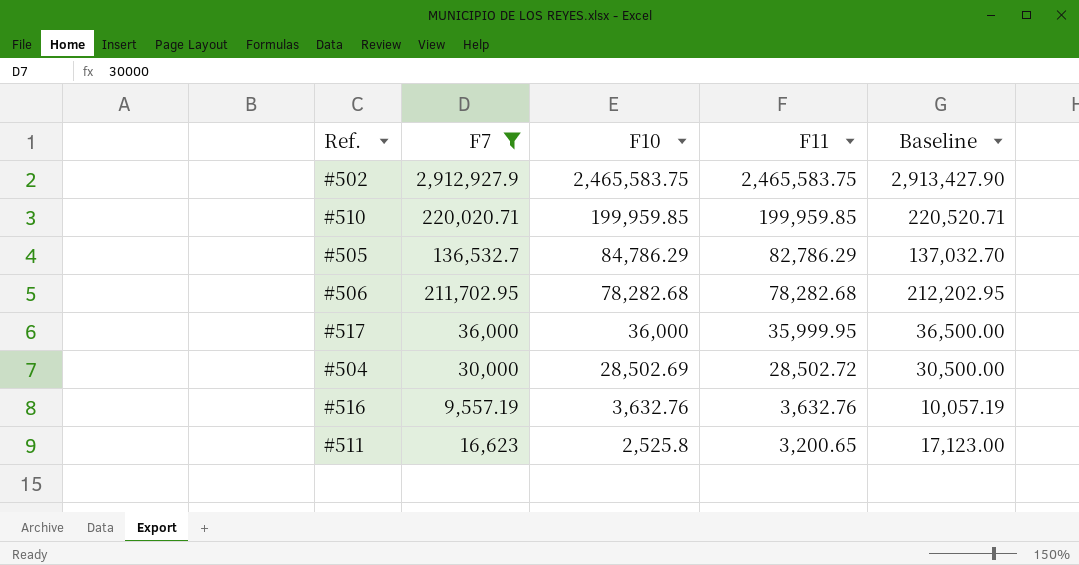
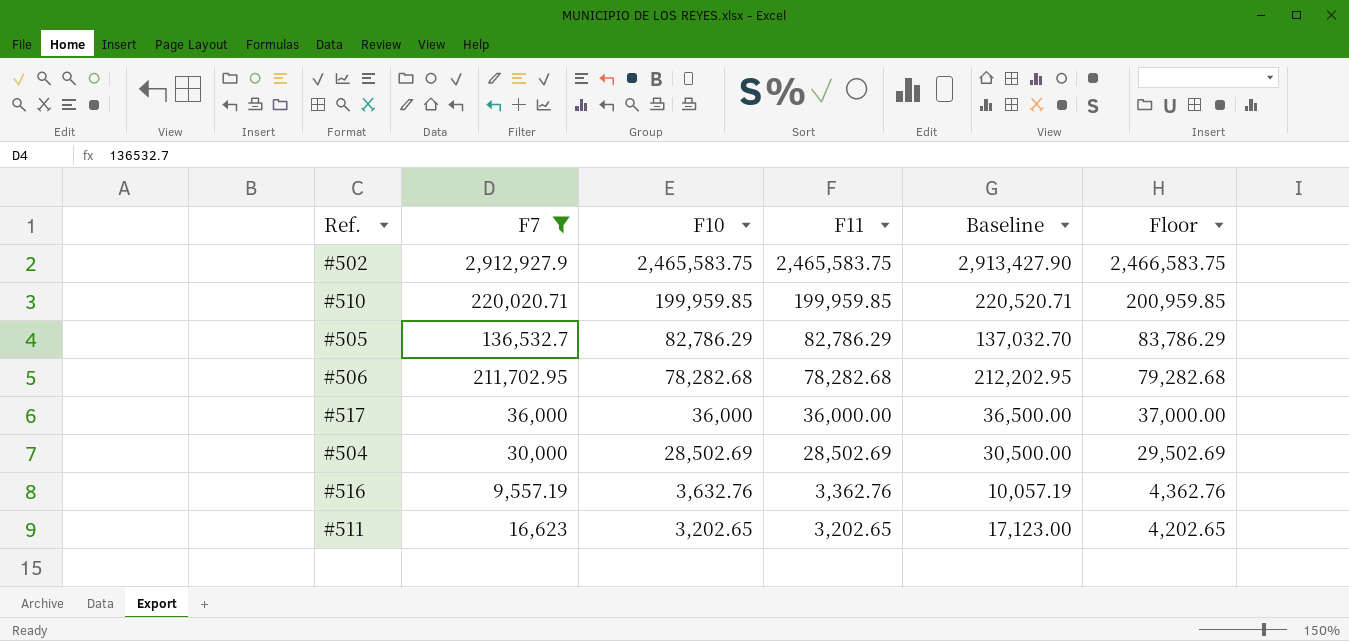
column Floor | formula: none -> [F11] + 1000
#505 | F10: 84,786.29 -> 82,786.29
#517 | F11: 35,999.95 -> 36,000.00
#504 | F11: 28,502.72 -> 28,502.69
#516 | F11: 3,632.76 -> 3,362.76
#511 | F10: 2,525.8 -> 3,202.65
#511 | F11: 3,200.65 -> 3,202.65

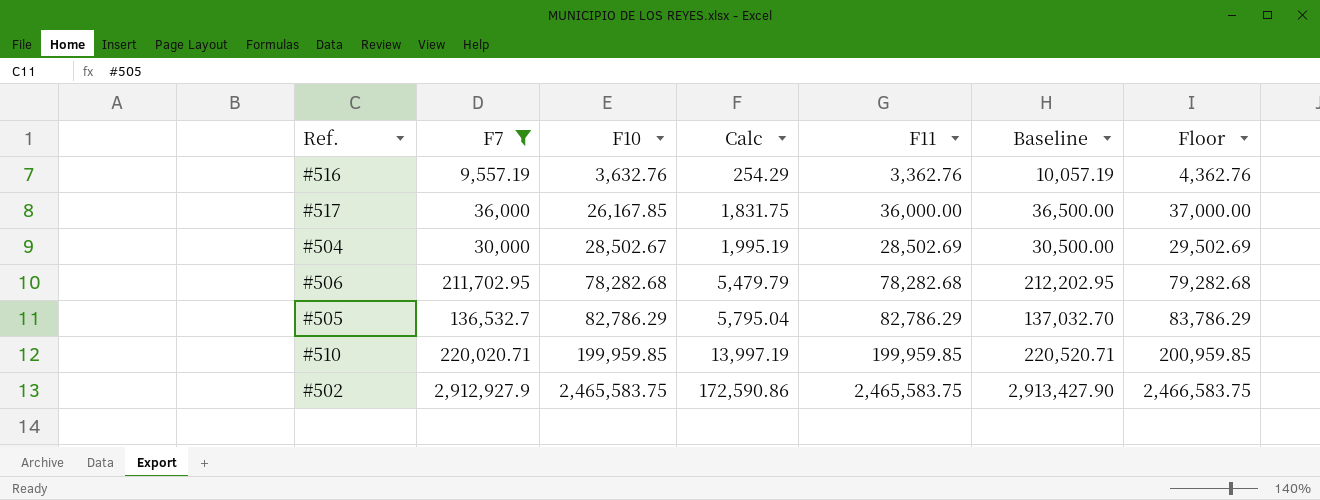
row order: F10 descending -> F10 ascending
column Calc | formula: none -> [F10] * 0.07
row #511: 16,623 | 3,202.65 | 3,202.65 | 17,123.00 | 4,202.65 -> none
#517 | F10: 36,000 -> 26,167.85
#504 | F10: 28,502.69 -> 28,502.67

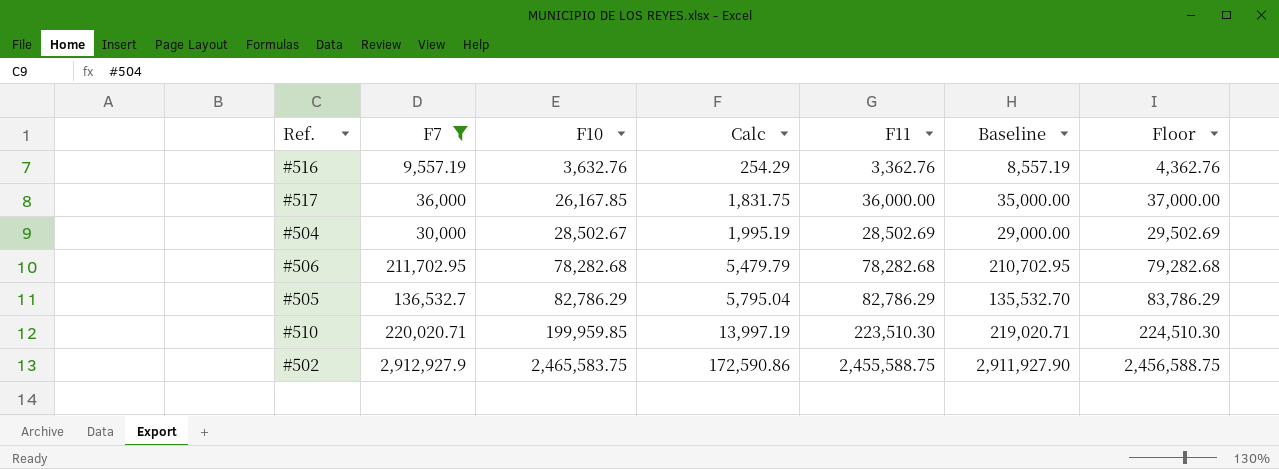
column Baseline | formula: [F7] + 500 -> [F7] - 1000
#510 | F11: 199,959.85 -> 223,510.30
#510 | Floor: 200,959.85 -> 224,510.30
#502 | F11: 2,465,583.75 -> 2,455,588.75
#502 | Floor: 2,466,583.75 -> 2,456,588.75

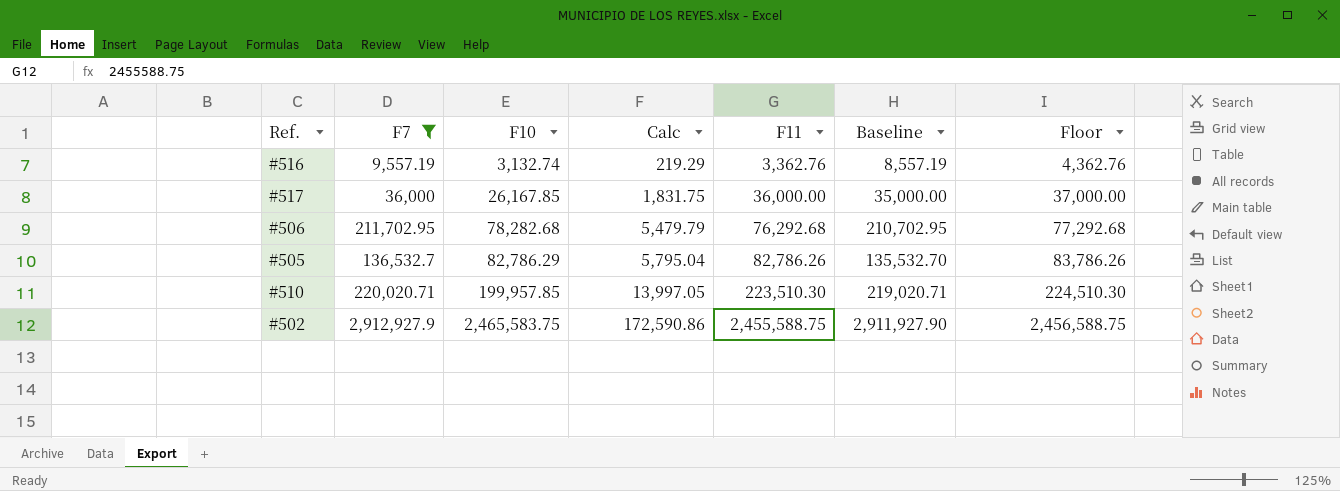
row #504: 30,000 | 28,502.67 | 1,995.19 | 28,502.69 | 29,000.00 | 29,502.69 -> none
#516 | F10: 3,632.76 -> 3,132.74
#516 | Calc: 254.29 -> 219.29
#506 | F11: 78,282.68 -> 76,292.68
#506 | Floor: 79,282.68 -> 77,292.68
#505 | F11: 82,786.29 -> 82,786.26
#505 | Floor: 83,786.29 -> 83,786.26
#510 | F10: 199,959.85 -> 199,957.85
#510 | Calc: 13,997.19 -> 13,997.05

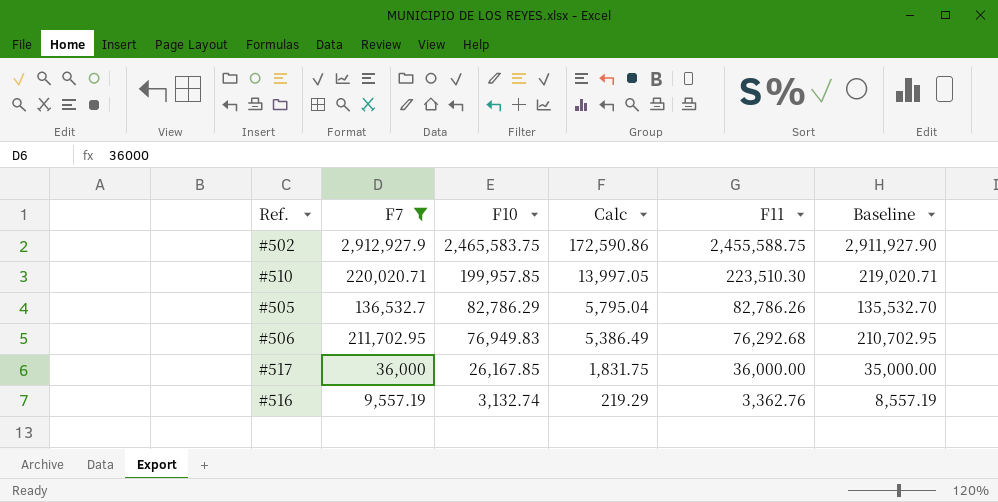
row order: F10 ascending -> F10 descending
column Floor | formula: [F11] + 1000 -> none
#506 | F10: 78,282.68 -> 76,949.83
#506 | Calc: 5,479.79 -> 5,386.49

